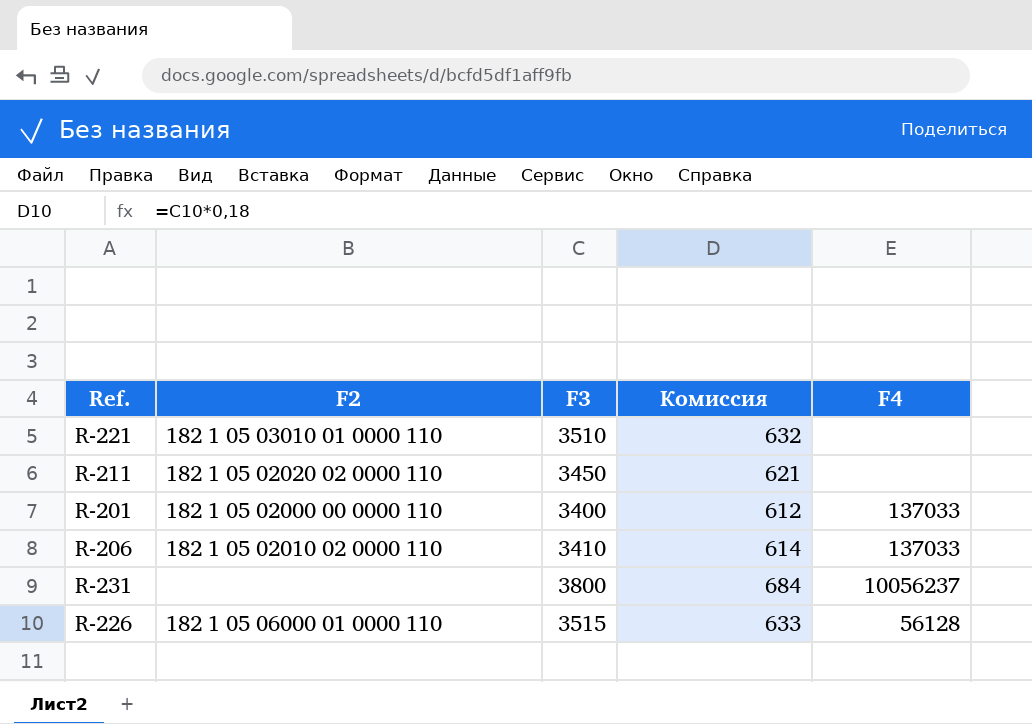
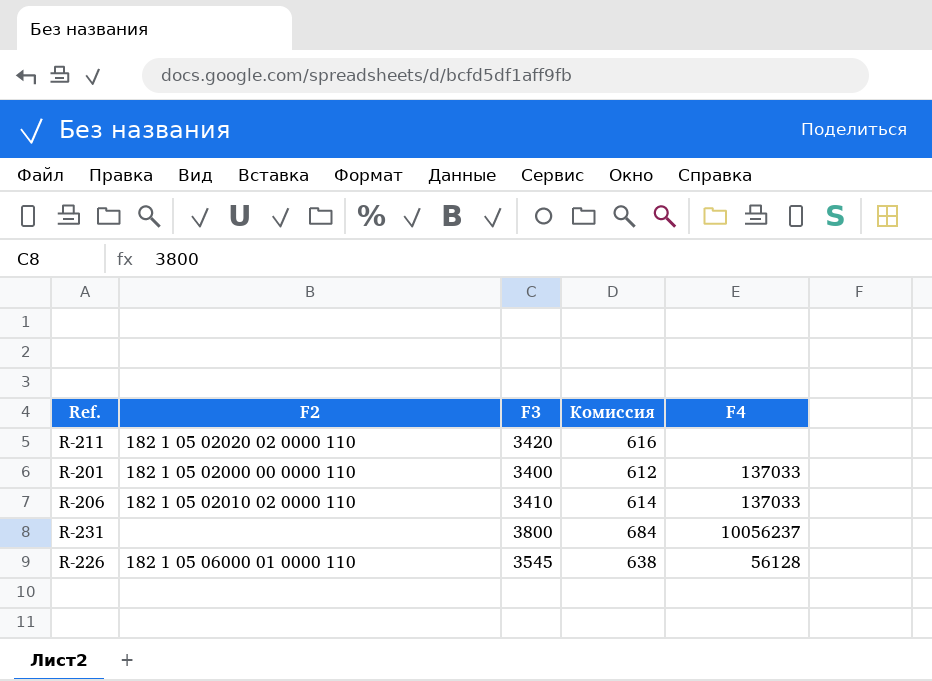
row R-221: 182 1 05 03010 01 0000 110 | 3510 | 632 | none -> none
R-211 | F3: 3450 -> 3420
R-211 | Комиссия: 621 -> 616
R-226 | F3: 3515 -> 3545
R-226 | Комиссия: 633 -> 638

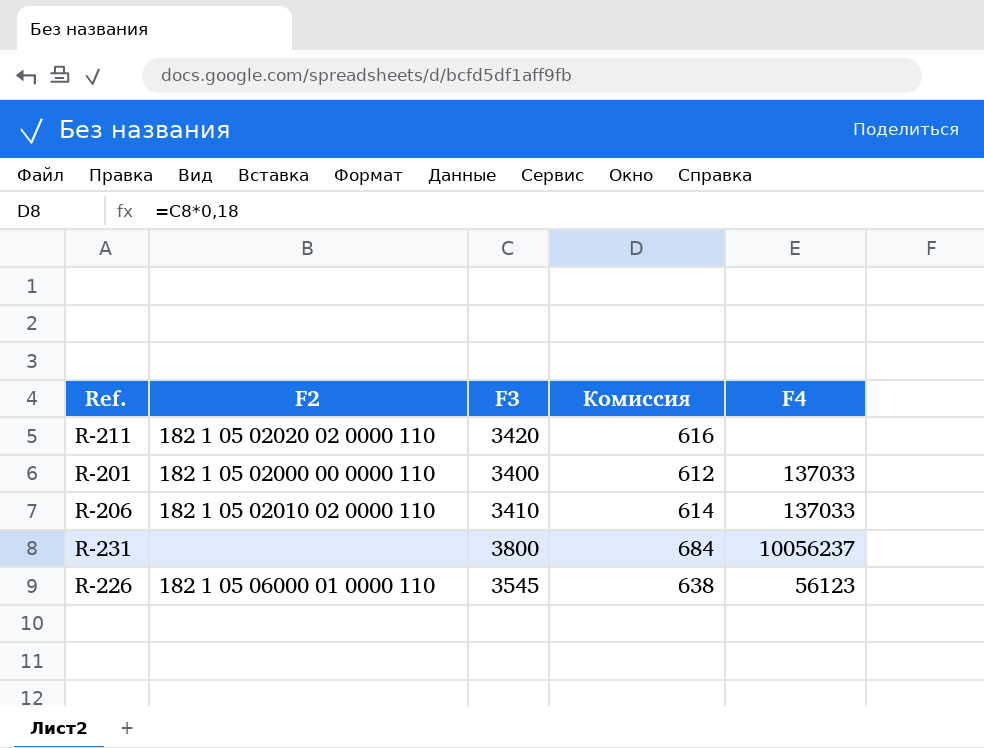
R-226 | F4: 56128 -> 56123

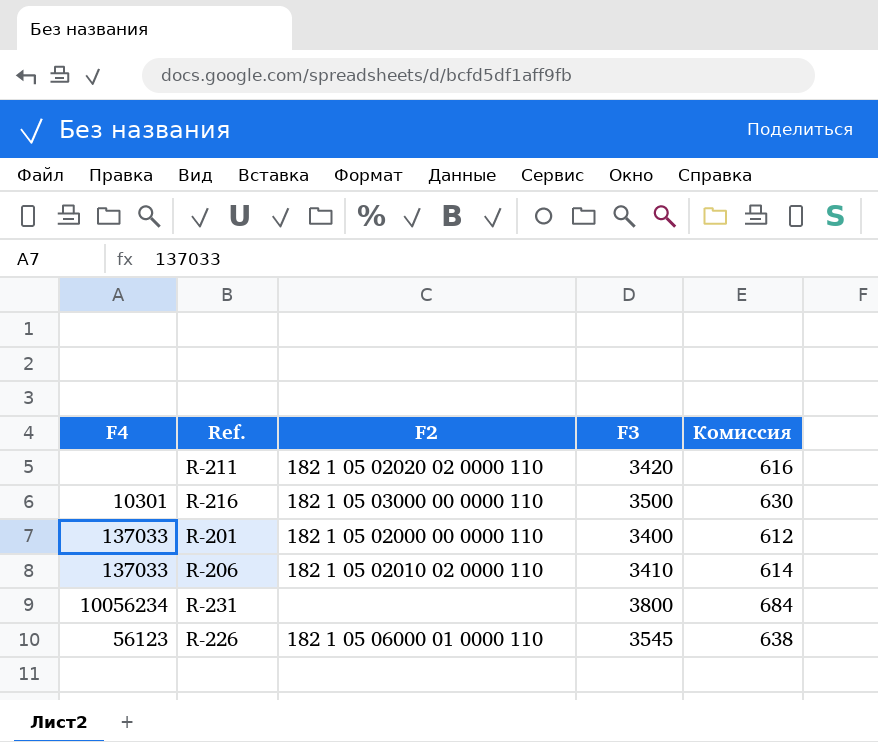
column F4 | position: 5 -> 1
row R-216: none -> 10301 | 182 1 05 03000 00 0000 110 | 3500 | 630
R-231 | F4: 10056237 -> 10056234

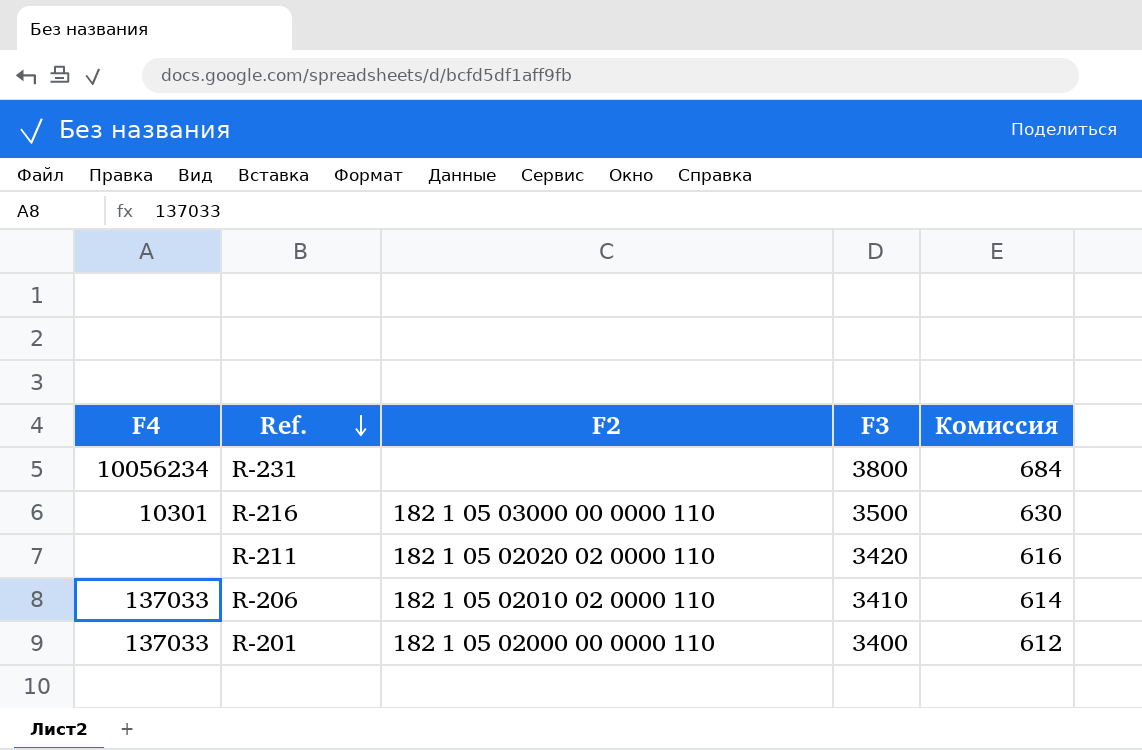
row order: none -> Ref. descending
row R-226: 56123 | 182 1 05 06000 01 0000 110 | 3545 | 638 -> none

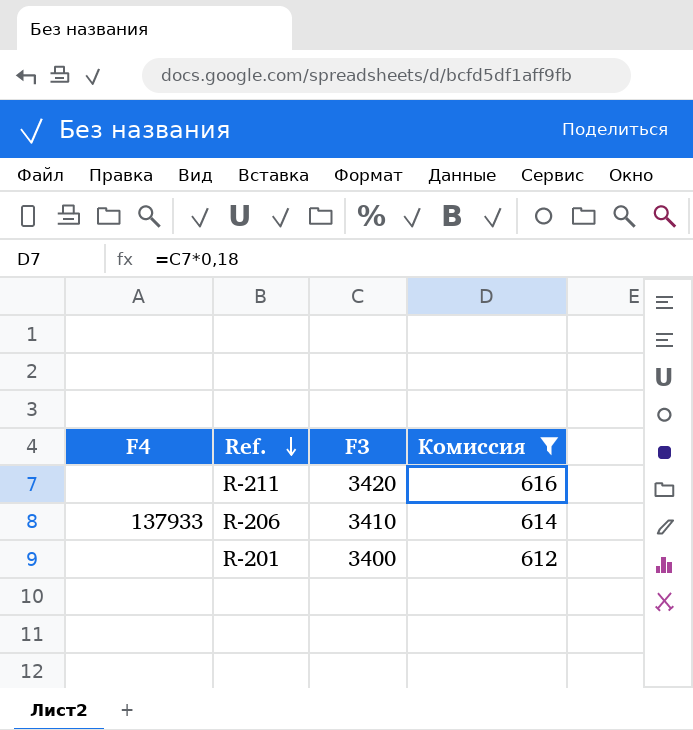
filter: none -> Комиссия <= 616
column F2 | position: 3 -> none
R-206 | F4: 137033 -> 137933
R-201 | F4: 137033 -> none

